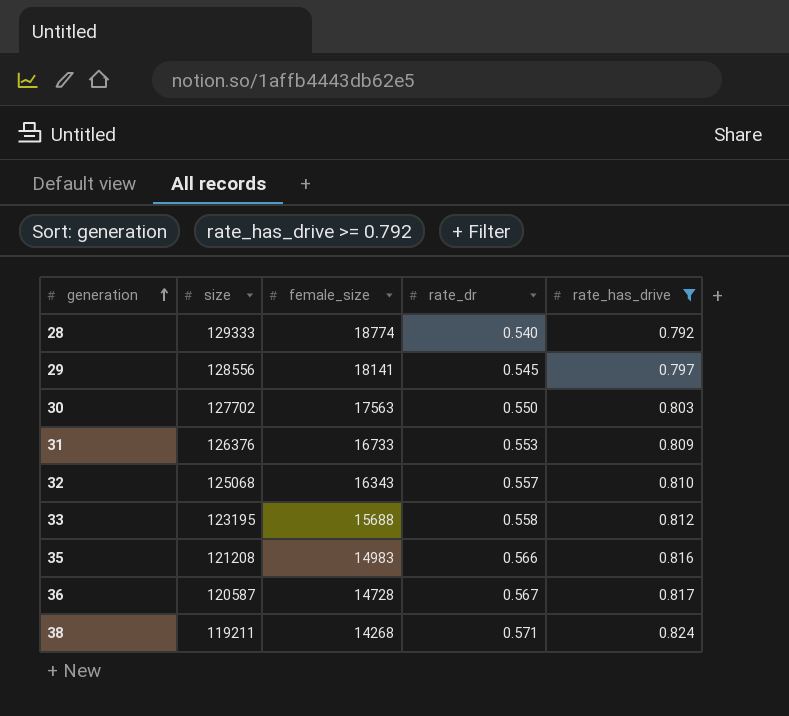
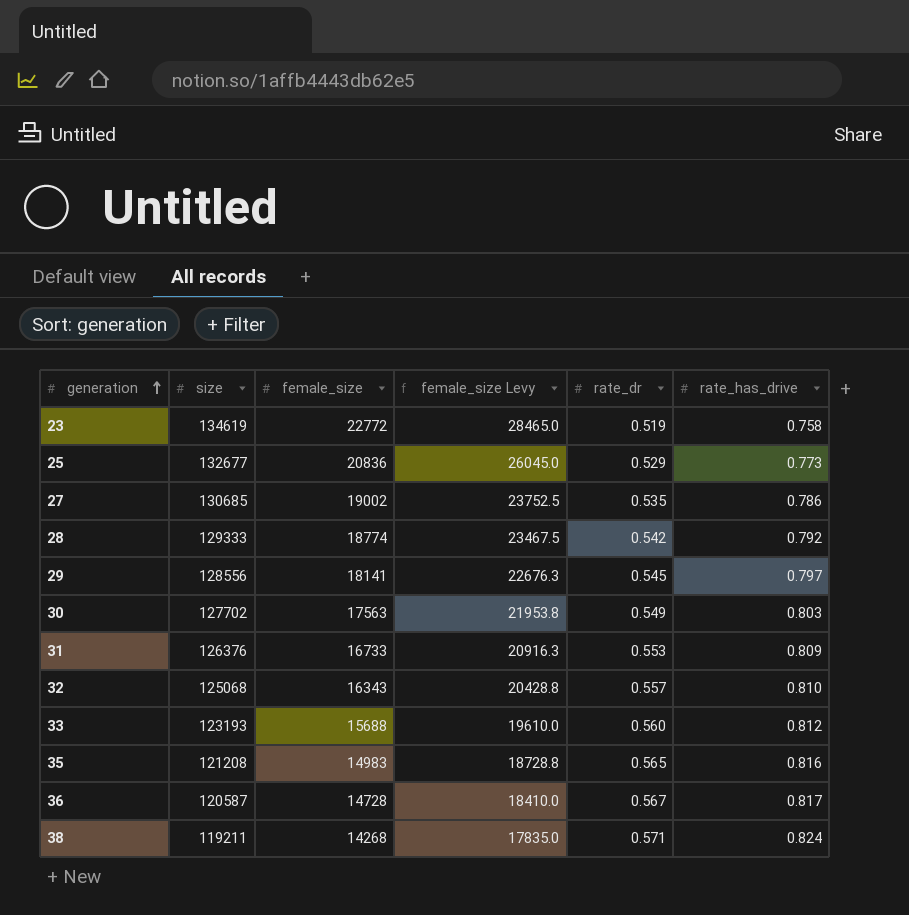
filter: rate_has_drive >= 0.792 -> none
column female_size Levy | formula: none -> [female_size] * 1.25
28 | rate_dr: 0.540 -> 0.542
30 | rate_dr: 0.550 -> 0.549
33 | size: 123195 -> 123193
33 | rate_dr: 0.558 -> 0.560
35 | rate_dr: 0.566 -> 0.565

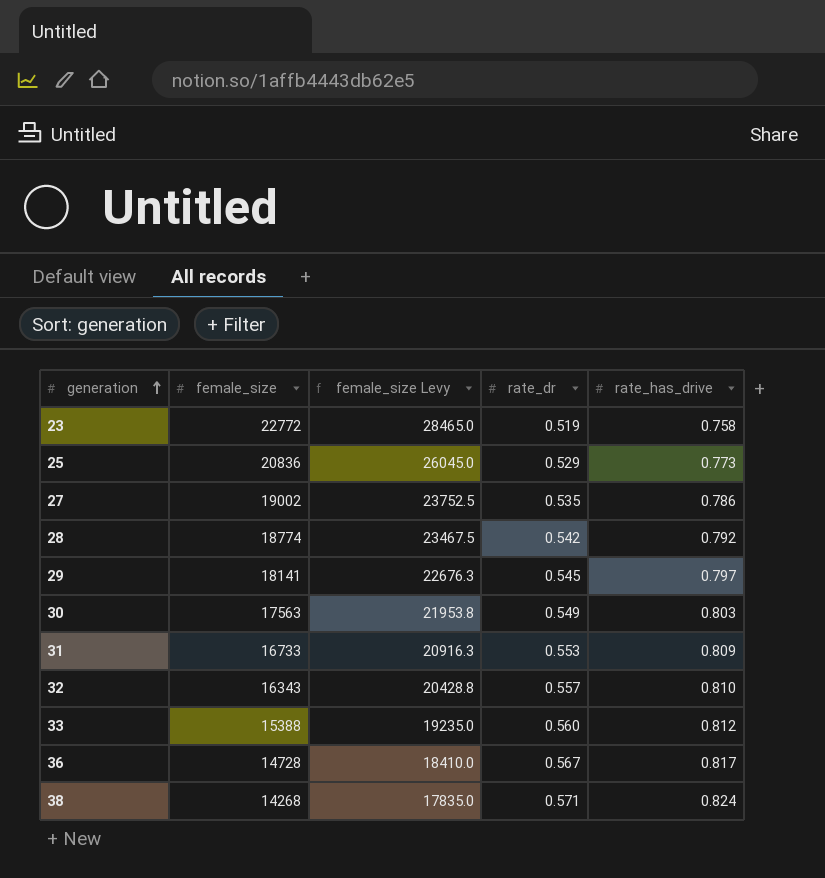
column size | position: 2 -> none
row 35: 121208 | 14983 | 18728.8 | 0.565 | 0.816 -> none
33 | female_size: 15688 -> 15388
33 | female_size Levy: 19610.0 -> 19235.0

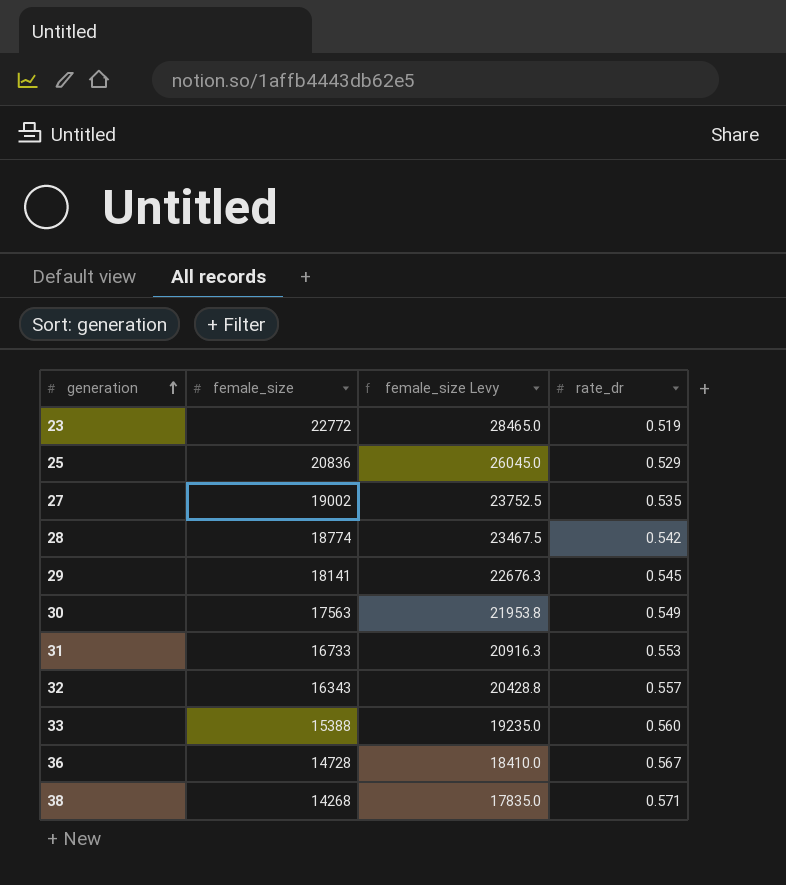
column rate_has_drive | position: 5 -> none

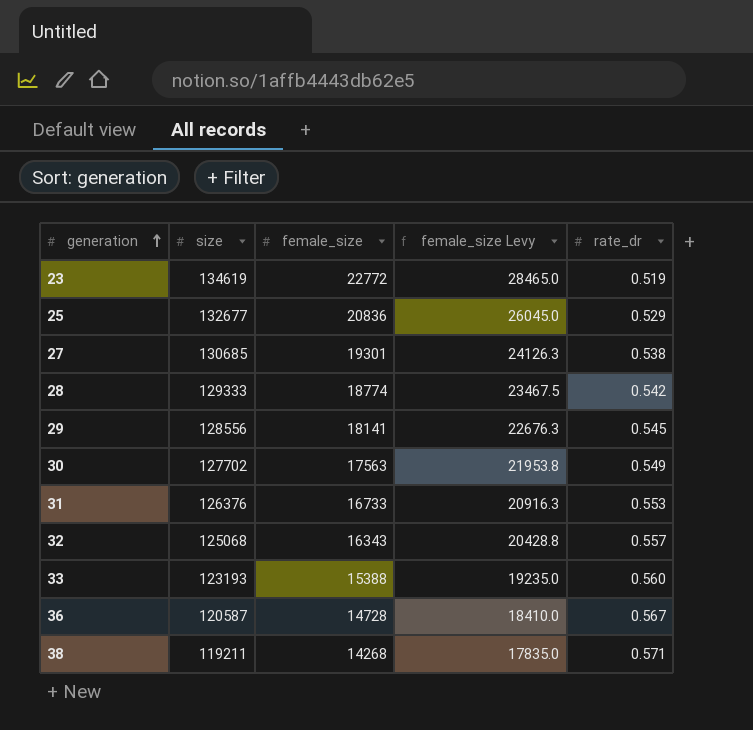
column size | position: none -> 2
27 | female_size: 19002 -> 19301
27 | female_size Levy: 23752.5 -> 24126.3
27 | rate_dr: 0.535 -> 0.538

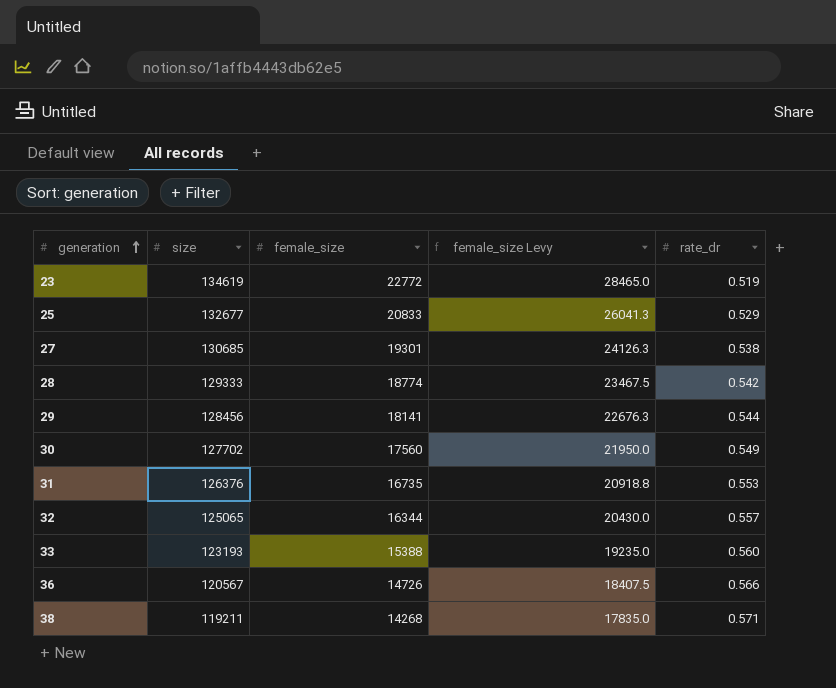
25 | female_size: 20836 -> 20833
25 | female_size Levy: 26045.0 -> 26041.3
29 | size: 128556 -> 128456
29 | rate_dr: 0.545 -> 0.544
30 | female_size: 17563 -> 17560
30 | female_size Levy: 21953.8 -> 21950.0
31 | female_size: 16733 -> 16735
31 | female_size Levy: 20916.3 -> 20918.8
32 | size: 125068 -> 125065
32 | female_size: 16343 -> 16344
32 | female_size Levy: 20428.8 -> 20430.0
36 | size: 120587 -> 120567
36 | female_size: 14728 -> 14726
36 | female_size Levy: 18410.0 -> 18407.5
36 | rate_dr: 0.567 -> 0.566

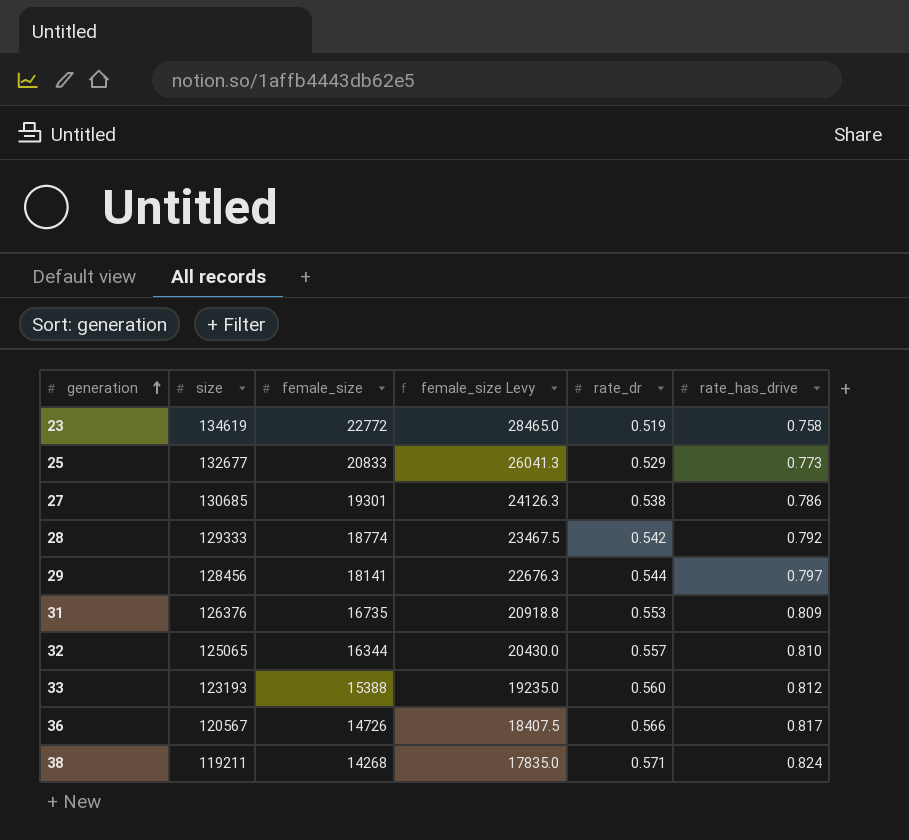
column rate_has_drive | position: none -> 6
row 30: 127702 | 17560 | 21950.0 | 0.549 -> none

